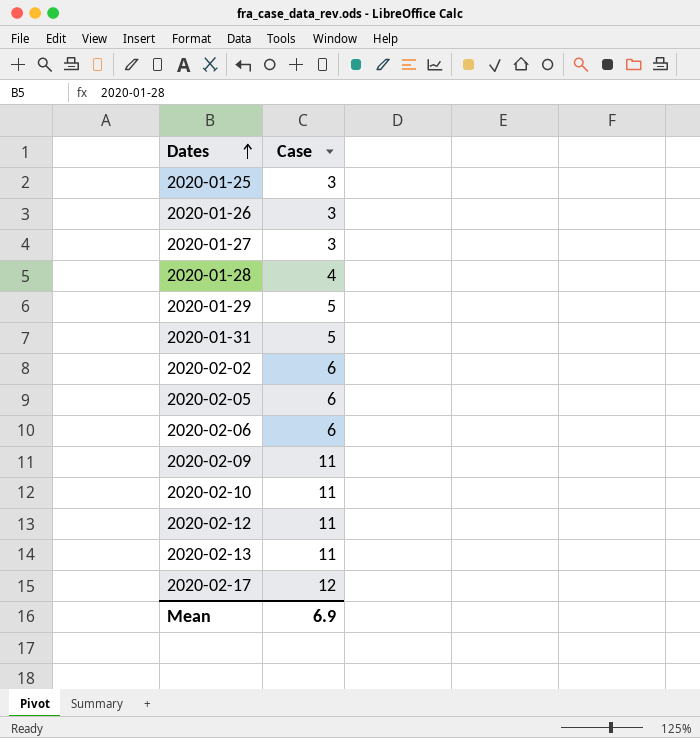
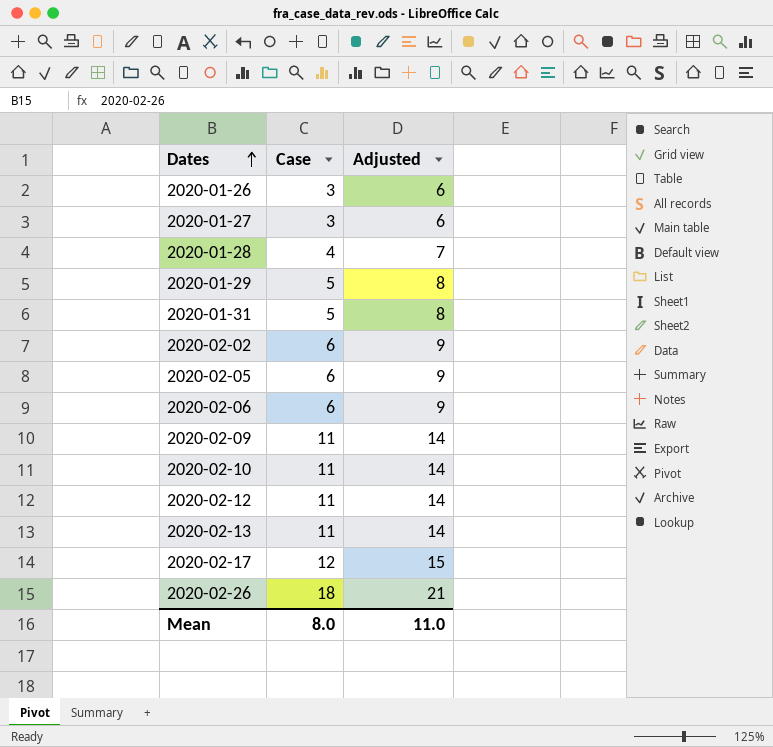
column Adjusted | formula: none -> [Case] + 3
row 2020-01-25: 3 -> none
row 2020-02-26: none -> 18 | 21
Mean | Case: 6.9 -> 8.0

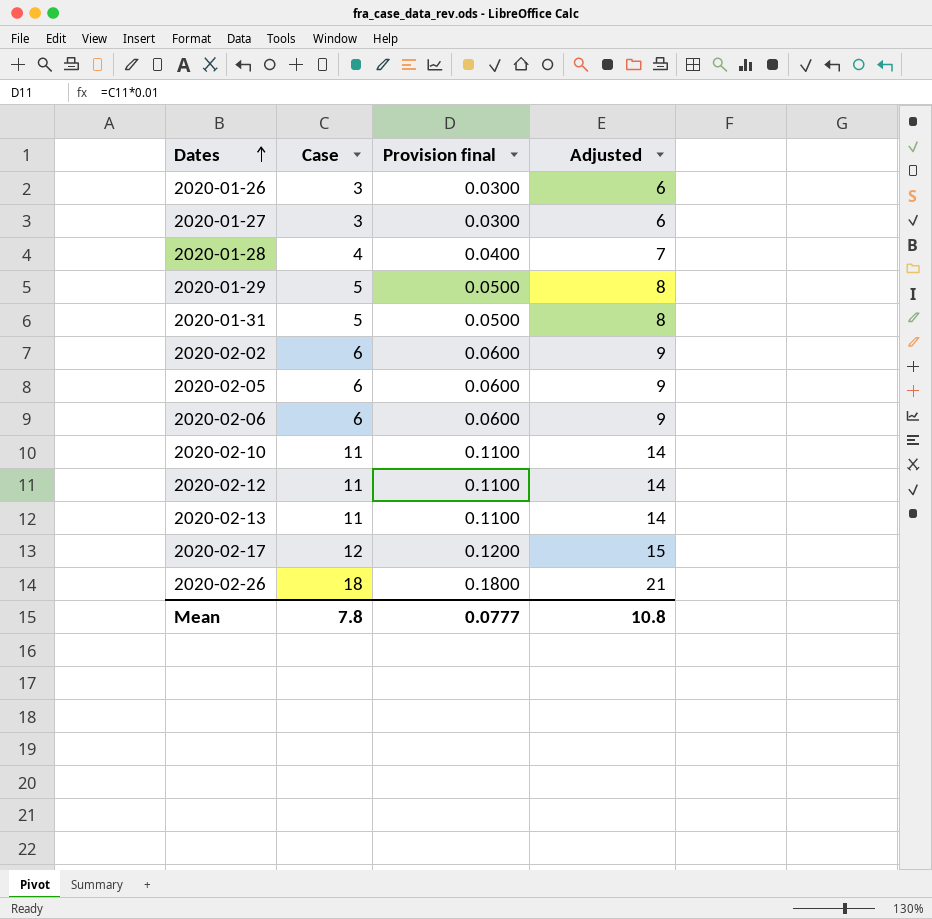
column Provision final | formula: none -> [Case] * 0.01
row 2020-02-09: 11 | 14 -> none
Mean | Case: 8.0 -> 7.8
Mean | Adjusted: 11.0 -> 10.8

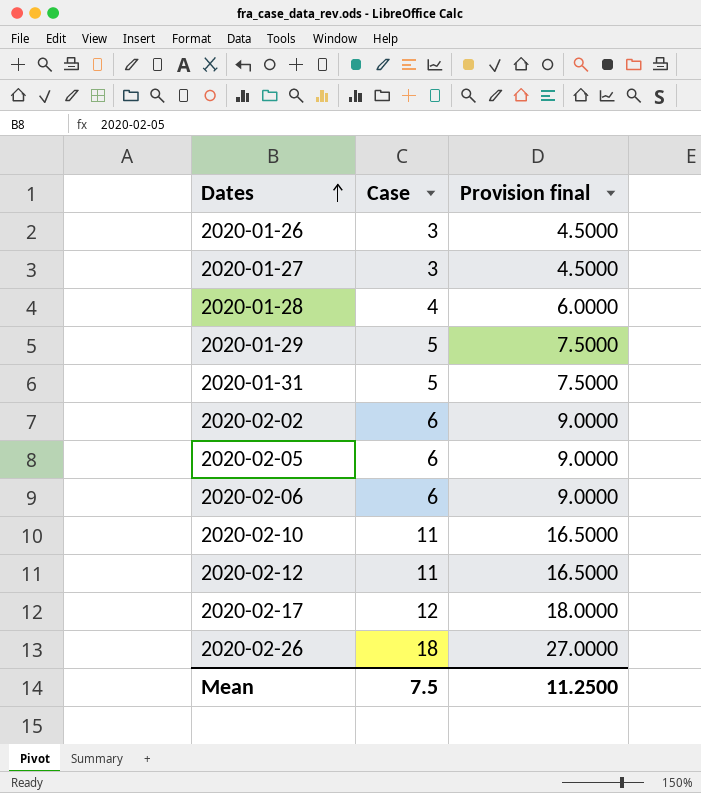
column Adjusted | formula: [Case] + 3 -> none
column Provision final | formula: [Case] * 0.01 -> [Case] * 1.5
row 2020-02-13: 11 | 0.1100 | 14 -> none
Mean | Case: 7.8 -> 7.5
Mean | Provision final: 0.0777 -> 11.2500

